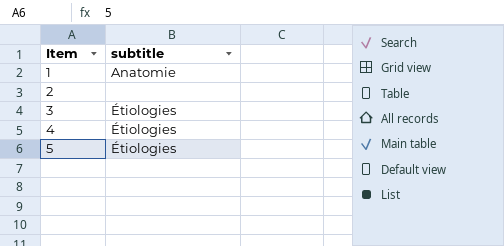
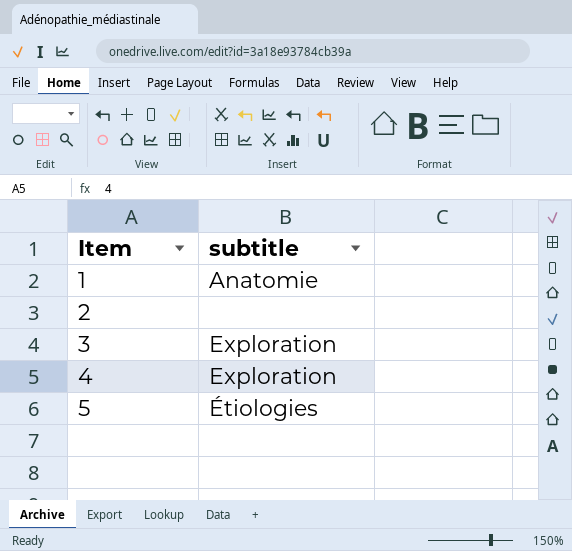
3 | subtitle: Étiologies -> Exploration
4 | subtitle: Étiologies -> Exploration

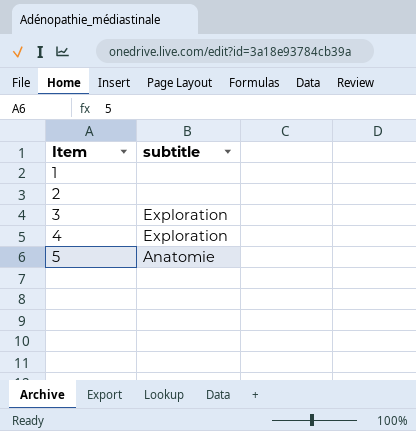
1 | subtitle: Anatomie -> none
5 | subtitle: Étiologies -> Anatomie

